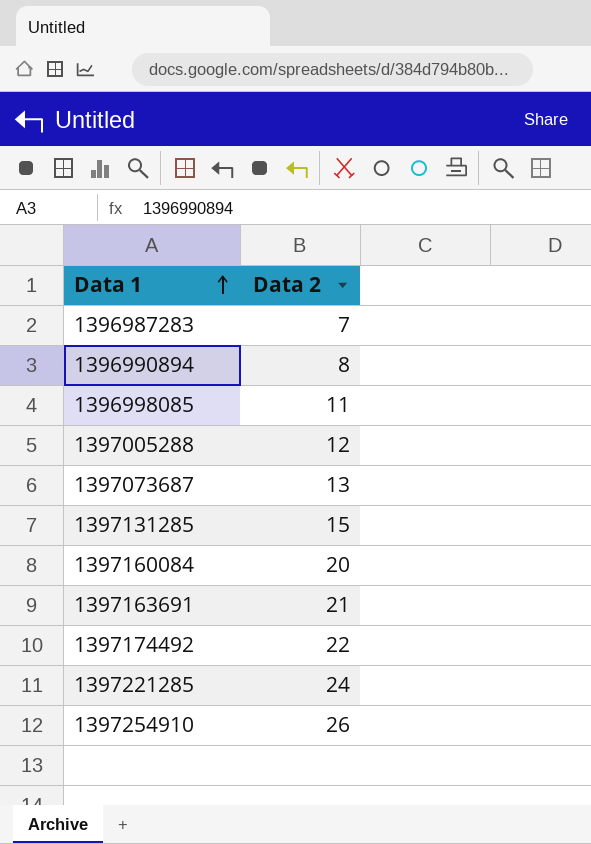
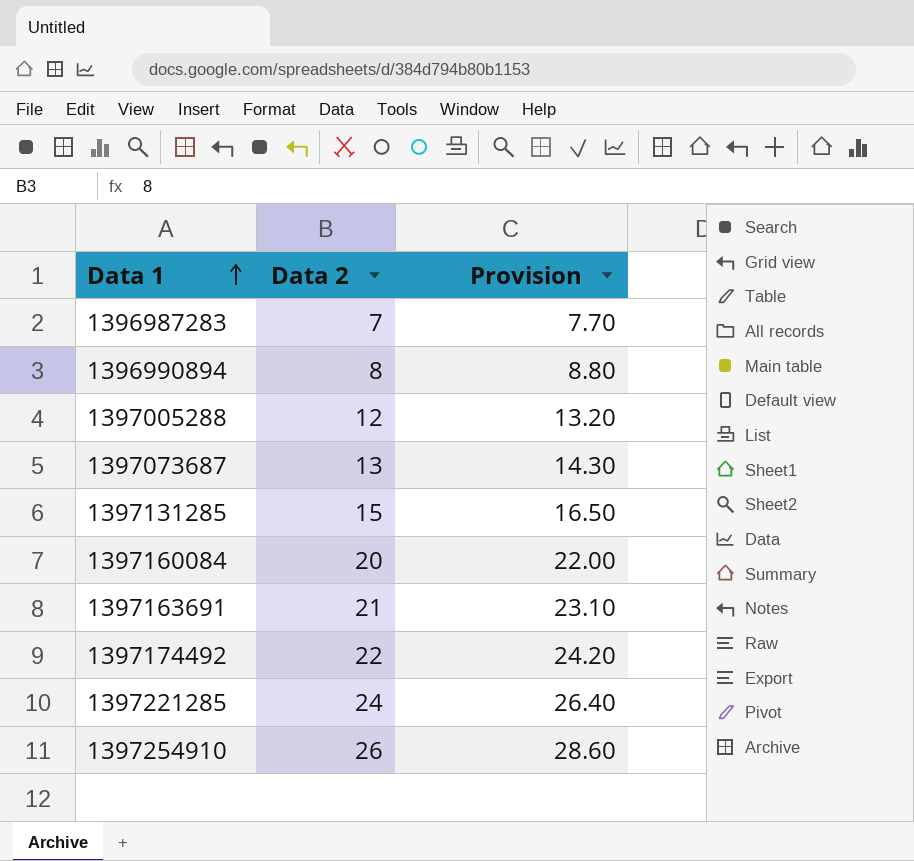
column Provision | formula: none -> [Data 2] * 1.1
row 1396998085: 11 -> none

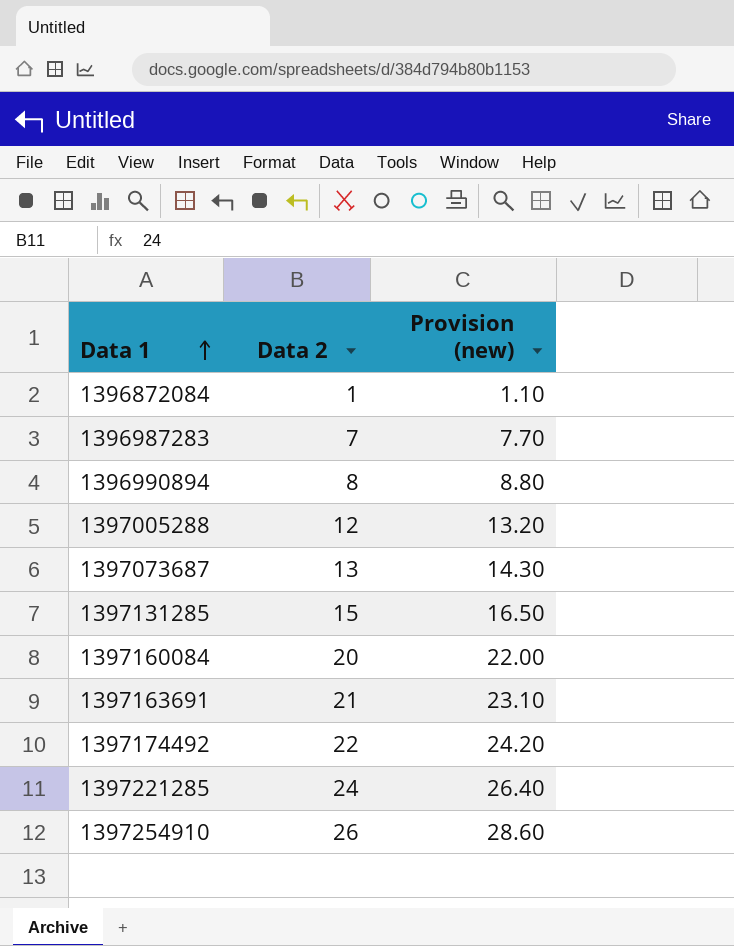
column name: Provision -> Provision (new)
row 1396872084: none -> 1 | 1.10

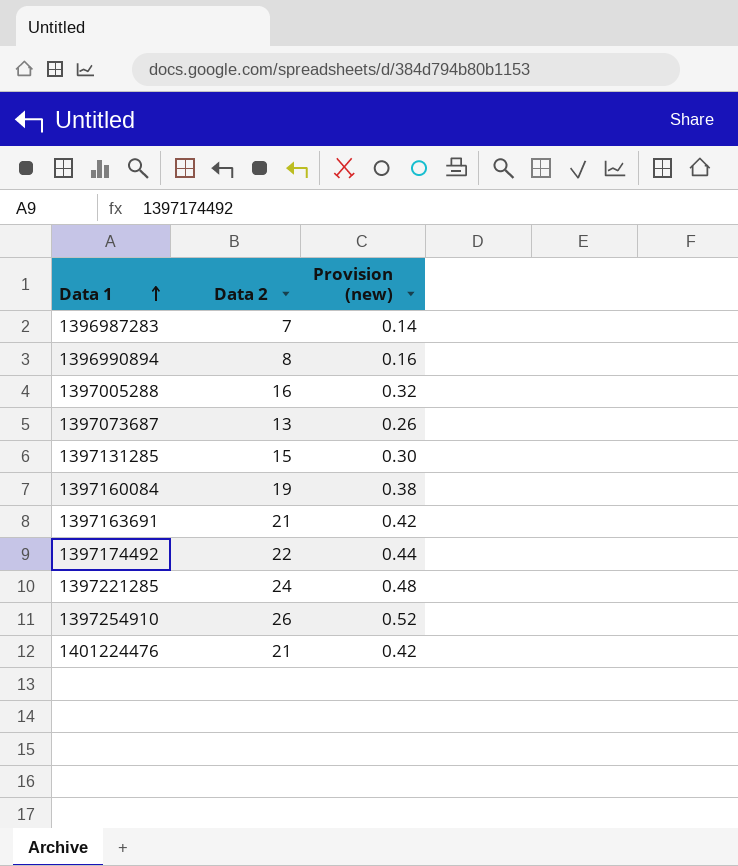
column Provision (new) | formula: [Data 2] * 1.1 -> [Data 2] * 0.02
row 1396872084: 1 | 1.10 -> none
1397005288 | Data 2: 12 -> 16
1397160084 | Data 2: 20 -> 19
row 1401224476: none -> 21 | 0.42

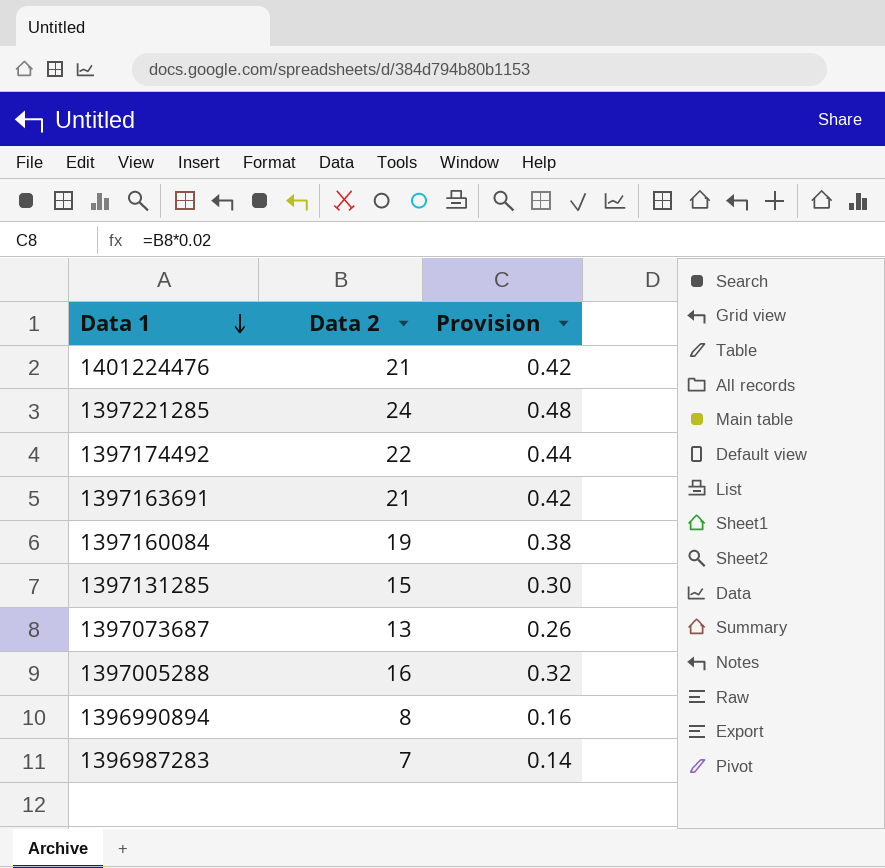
row order: Data 1 ascending -> Data 1 descending
column name: Provision (new) -> Provision
row 1397254910: 26 | 0.52 -> none

